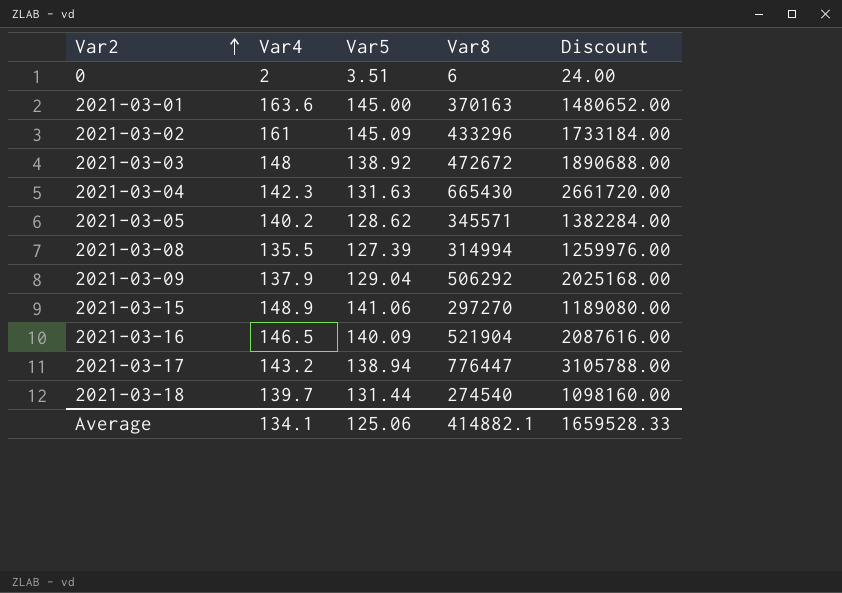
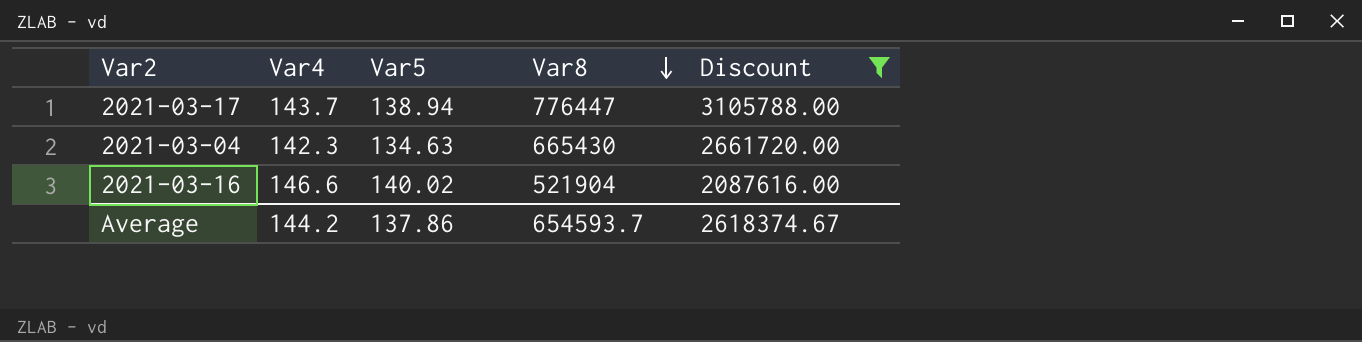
filter: none -> Discount >= 2087616.00
row order: Var2 ascending -> Var8 descending
2021-03-17 | Var4: 143.2 -> 143.7
2021-03-04 | Var5: 131.63 -> 134.63
2021-03-16 | Var4: 146.5 -> 146.6
2021-03-16 | Var5: 140.09 -> 140.02
Average | Var4: 134.1 -> 144.2
Average | Var5: 125.06 -> 137.86
Average | Var8: 414882.1 -> 654593.7
Average | Discount: 1659528.33 -> 2618374.67

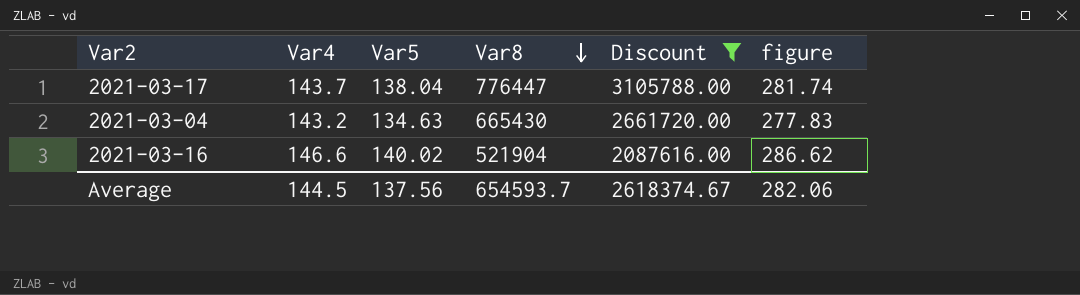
column figure | formula: none -> [Var4] + [Var5]
2021-03-17 | Var5: 138.94 -> 138.04
2021-03-04 | Var4: 142.3 -> 143.2
Average | Var4: 144.2 -> 144.5
Average | Var5: 137.86 -> 137.56

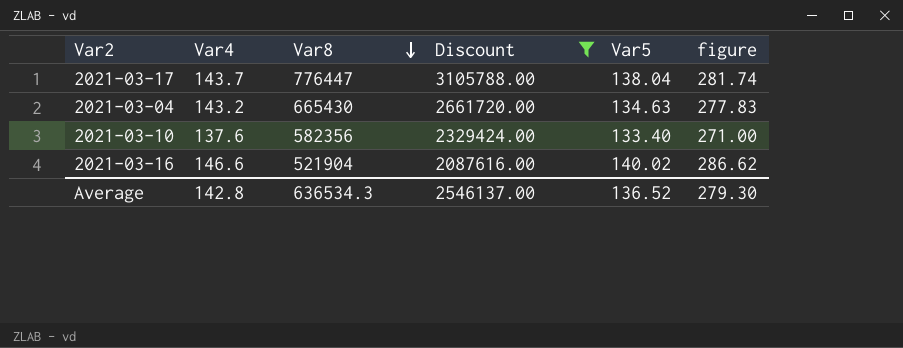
column Var5 | position: 3 -> 5
row 2021-03-10: none -> 137.6 | 582356 | 2329424.00 | 133.40 | 271.00
Average | Var4: 144.5 -> 142.8
Average | Var8: 654593.7 -> 636534.3
Average | Discount: 2618374.67 -> 2546137.00
Average | Var5: 137.56 -> 136.52
Average | figure: 282.06 -> 279.30

